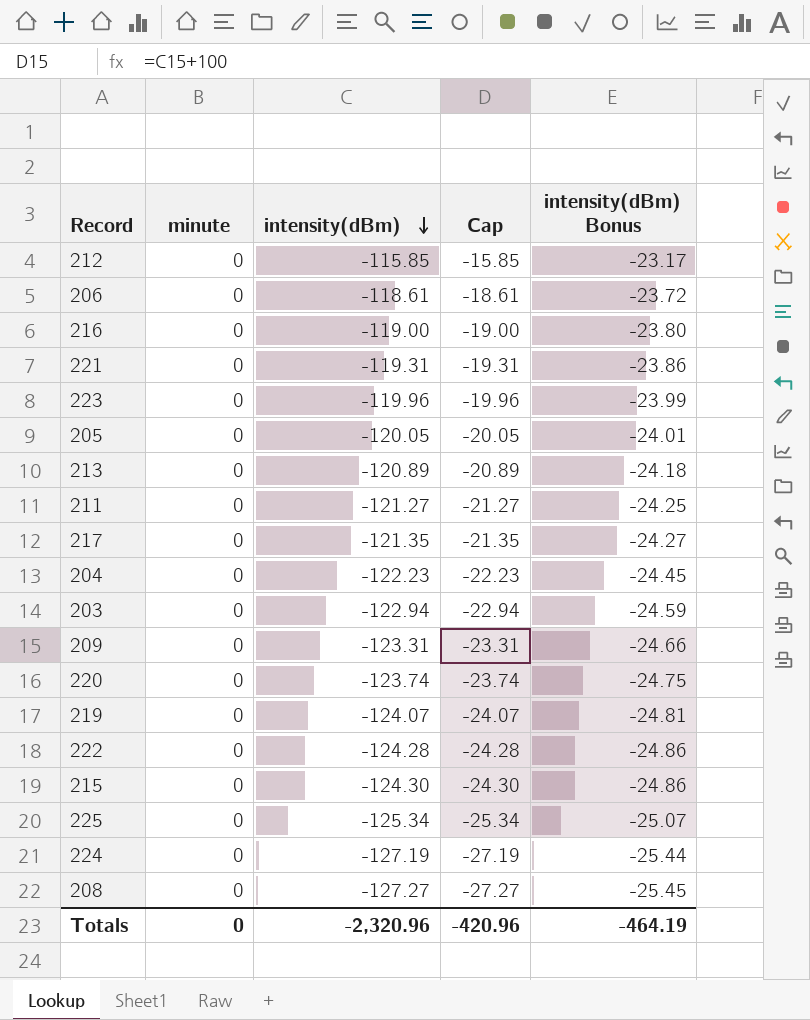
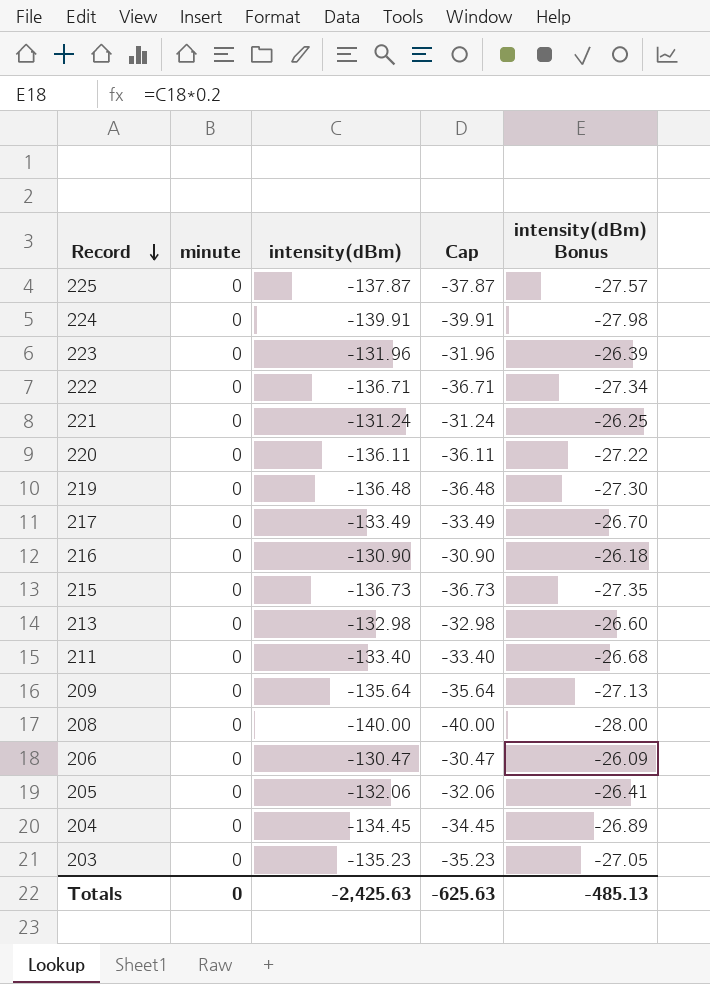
row order: intensity(dBm) descending -> Record descending
row 212: 0 | -115.85 | -15.85 | -23.17 -> none
225 | intensity(dBm): -125.34 -> -137.87
225 | Cap: -25.34 -> -37.87
225 | intensity(dBm) Bonus: -25.07 -> -27.57
224 | intensity(dBm): -127.19 -> -139.91
224 | Cap: -27.19 -> -39.91
224 | intensity(dBm) Bonus: -25.44 -> -27.98
223 | intensity(dBm): -119.96 -> -131.96
223 | Cap: -19.96 -> -31.96
223 | intensity(dBm) Bonus: -23.99 -> -26.39
222 | intensity(dBm): -124.28 -> -136.71
222 | Cap: -24.28 -> -36.71
222 | intensity(dBm) Bonus: -24.86 -> -27.34
221 | intensity(dBm): -119.31 -> -131.24
221 | Cap: -19.31 -> -31.24
221 | intensity(dBm) Bonus: -23.86 -> -26.25
220 | intensity(dBm): -123.74 -> -136.11
220 | Cap: -23.74 -> -36.11
220 | intensity(dBm) Bonus: -24.75 -> -27.22
219 | intensity(dBm): -124.07 -> -136.48
219 | Cap: -24.07 -> -36.48
219 | intensity(dBm) Bonus: -24.81 -> -27.30
217 | intensity(dBm): -121.35 -> -133.49
217 | Cap: -21.35 -> -33.49
217 | intensity(dBm) Bonus: -24.27 -> -26.70
216 | intensity(dBm): -119.00 -> -130.90
216 | Cap: -19.00 -> -30.90
216 | intensity(dBm) Bonus: -23.80 -> -26.18
215 | intensity(dBm): -124.30 -> -136.73
215 | Cap: -24.30 -> -36.73
215 | intensity(dBm) Bonus: -24.86 -> -27.35
213 | intensity(dBm): -120.89 -> -132.98
213 | Cap: -20.89 -> -32.98
213 | intensity(dBm) Bonus: -24.18 -> -26.60
211 | intensity(dBm): -121.27 -> -133.40
211 | Cap: -21.27 -> -33.40
211 | intensity(dBm) Bonus: -24.25 -> -26.68
209 | intensity(dBm): -123.31 -> -135.64
209 | Cap: -23.31 -> -35.64
209 | intensity(dBm) Bonus: -24.66 -> -27.13
208 | intensity(dBm): -127.27 -> -140.00
208 | Cap: -27.27 -> -40.00
208 | intensity(dBm) Bonus: -25.45 -> -28.00
206 | intensity(dBm): -118.61 -> -130.47
206 | Cap: -18.61 -> -30.47
206 | intensity(dBm) Bonus: -23.72 -> -26.09
205 | intensity(dBm): -120.05 -> -132.06
205 | Cap: -20.05 -> -32.06
205 | intensity(dBm) Bonus: -24.01 -> -26.41
204 | intensity(dBm): -122.23 -> -134.45
204 | Cap: -22.23 -> -34.45
204 | intensity(dBm) Bonus: -24.45 -> -26.89
203 | intensity(dBm): -122.94 -> -135.23
203 | Cap: -22.94 -> -35.23
203 | intensity(dBm) Bonus: -24.59 -> -27.05
Totals | intensity(dBm): -2,320.96 -> -2,425.63
Totals | Cap: -420.96 -> -625.63
Totals | intensity(dBm) Bonus: -464.19 -> -485.13

